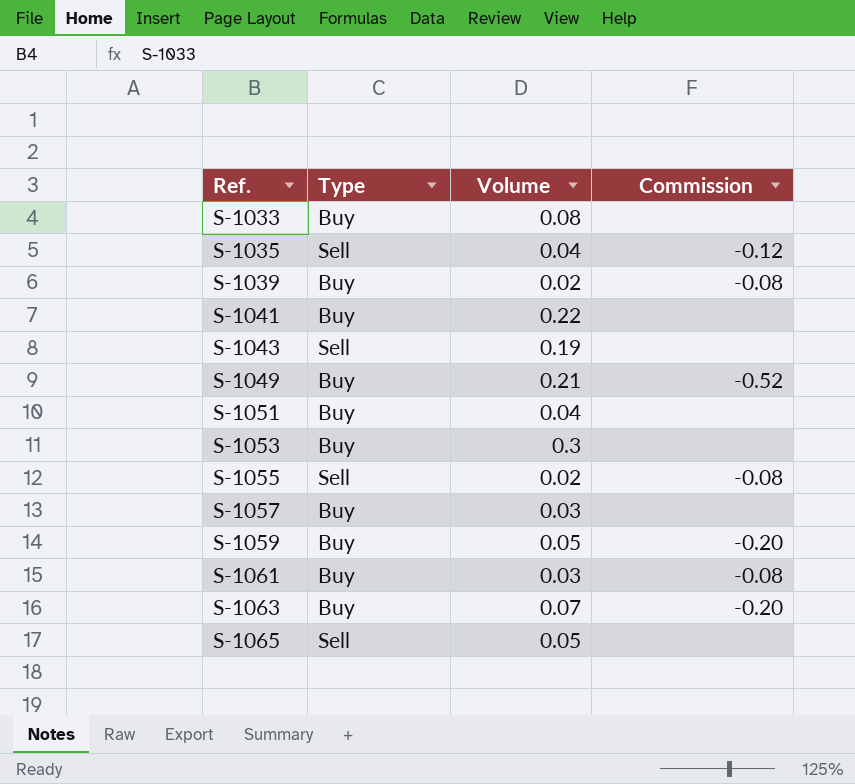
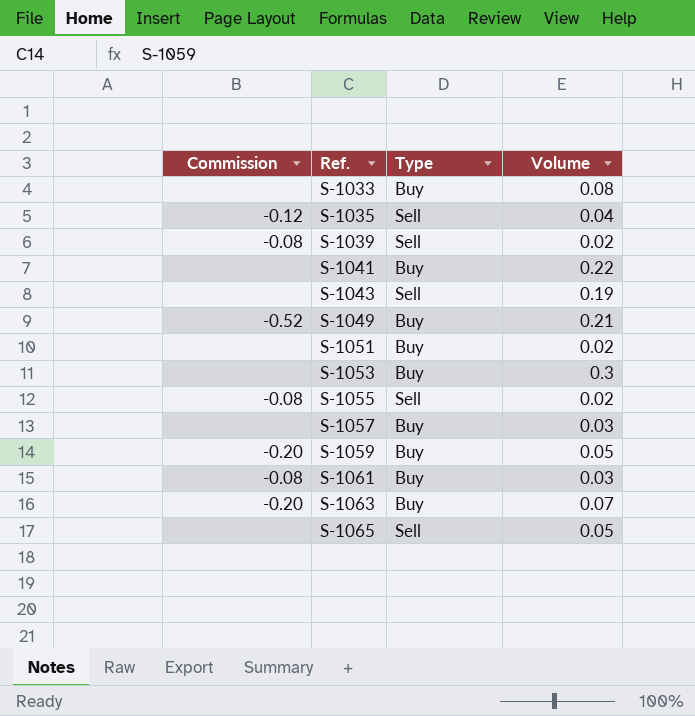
column Commission | position: 4 -> 1
S-1039 | Type: Buy -> Sell
S-1051 | Volume: 0.04 -> 0.02

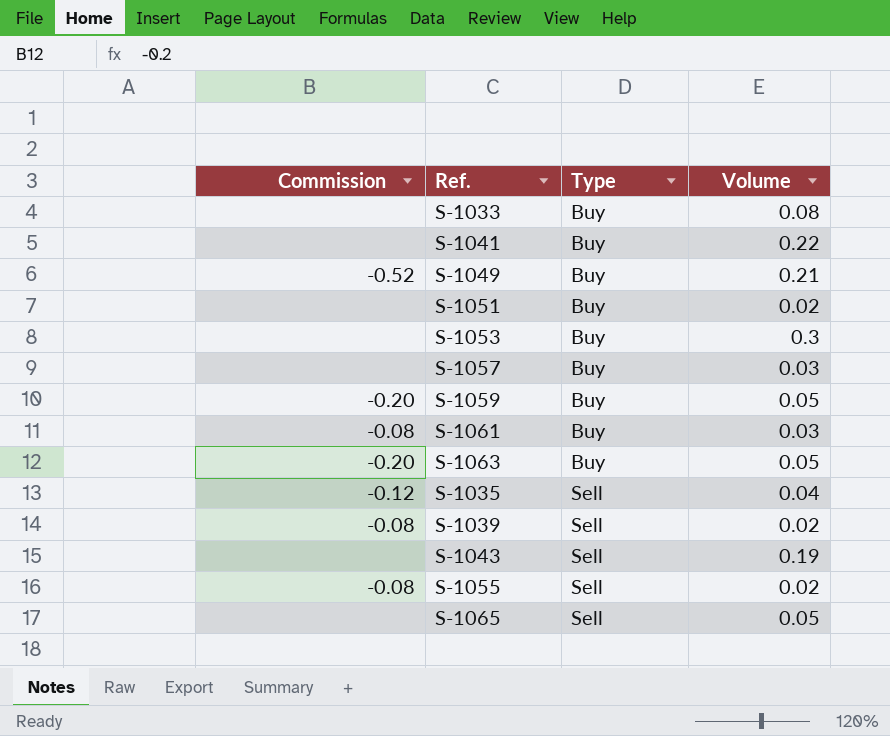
row order: Ref. ascending -> Type ascending
S-1063 | Volume: 0.07 -> 0.05

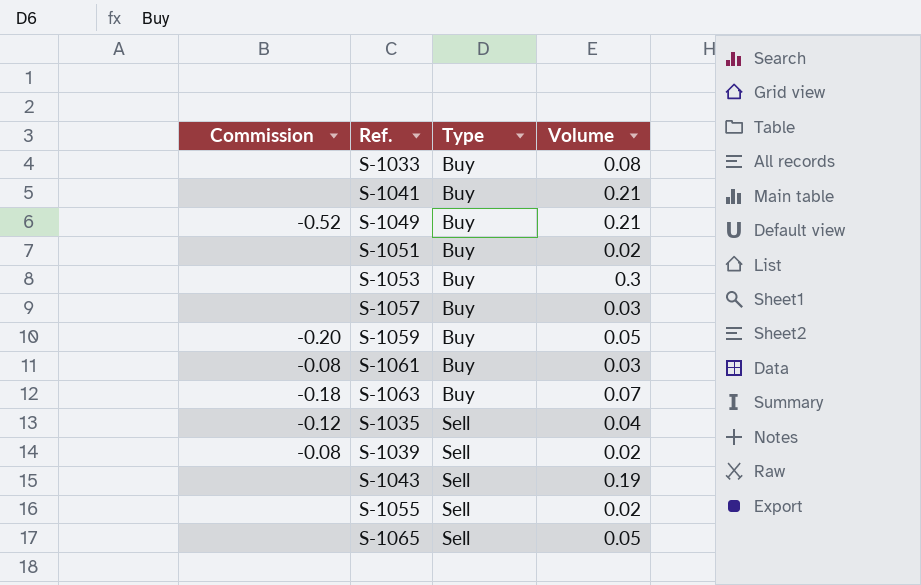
S-1041 | Volume: 0.22 -> 0.21
S-1063 | Commission: -0.20 -> -0.18
S-1063 | Volume: 0.05 -> 0.07
S-1055 | Commission: -0.08 -> none

